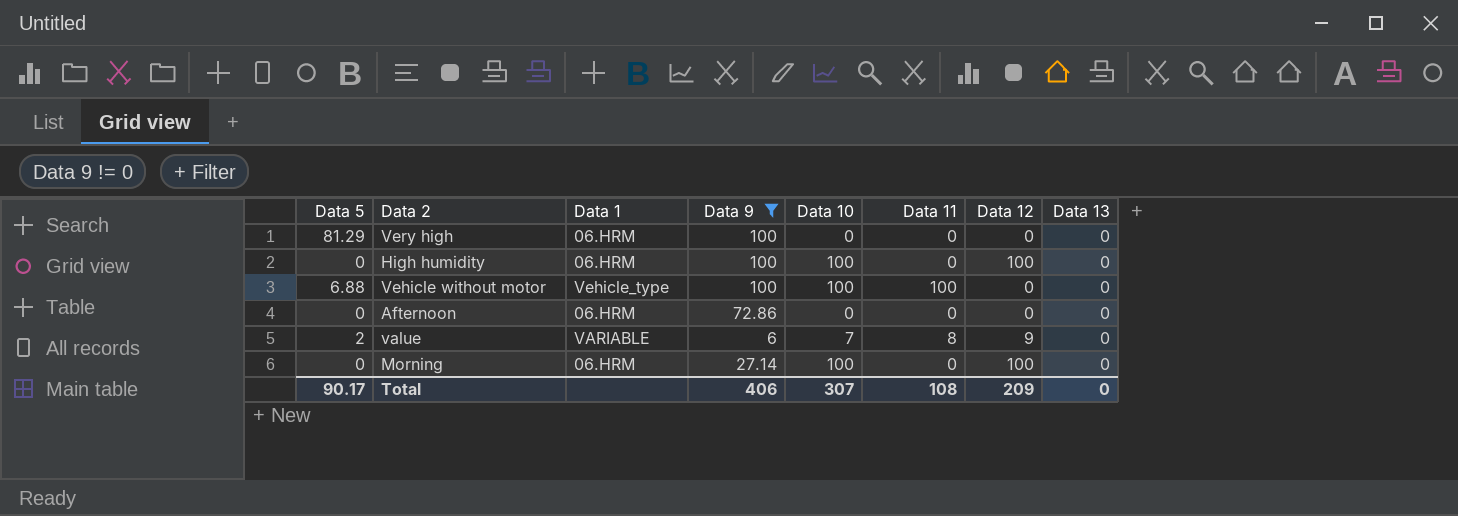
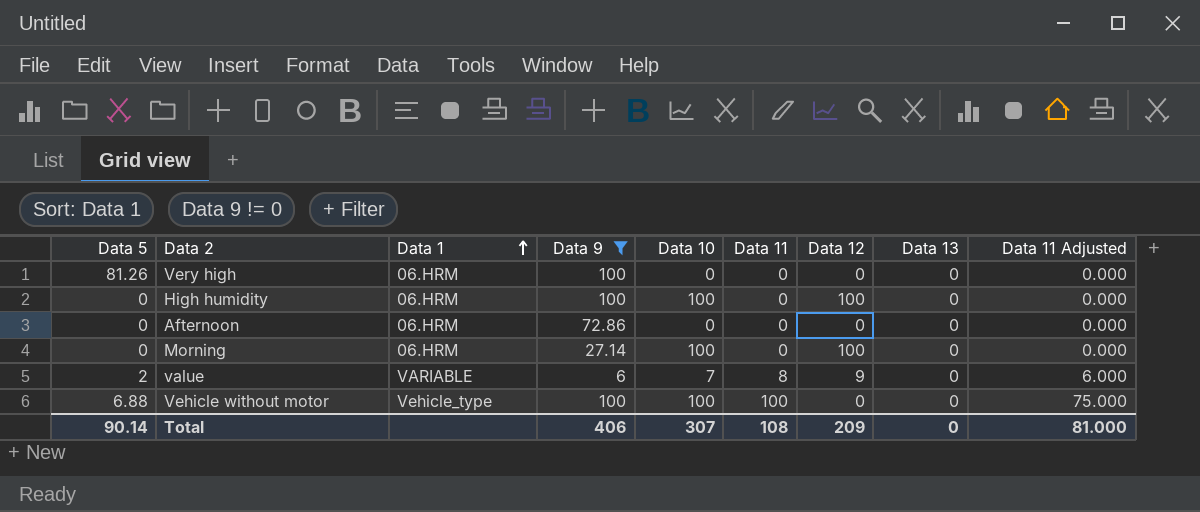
row order: none -> Data 1 ascending
column Data 11 Adjusted | formula: none -> [Data 11] * 0.75
Very high | Data 5: 81.29 -> 81.26
Total | Data 5: 90.17 -> 90.14

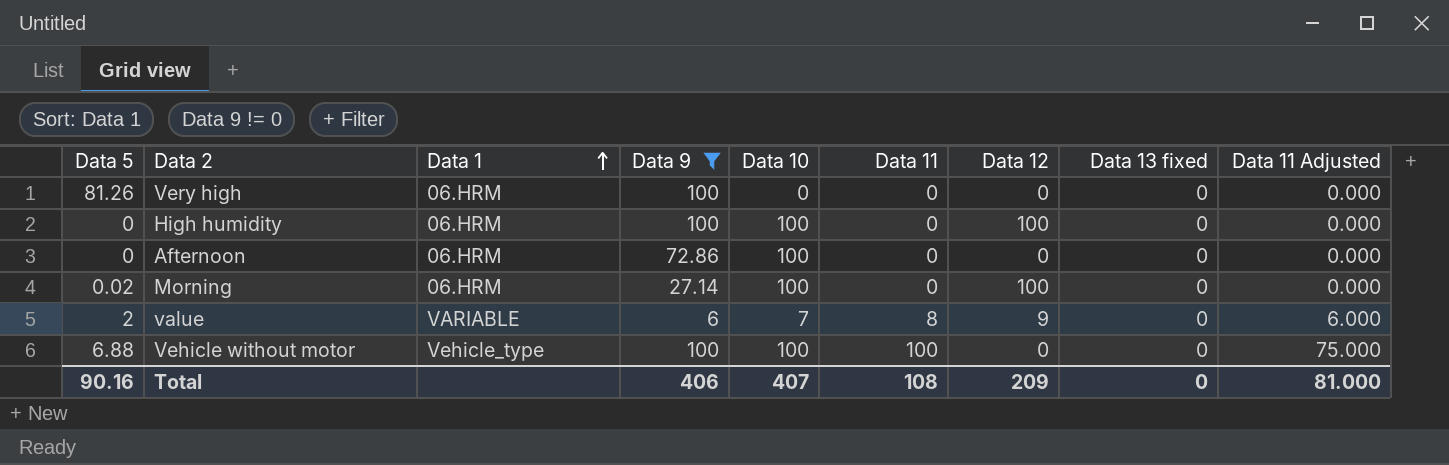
column name: Data 13 -> Data 13 fixed
Afternoon | Data 10: 0 -> 100
Morning | Data 5: 0 -> 0.02
Total | Data 5: 90.14 -> 90.16
Total | Data 10: 307 -> 407

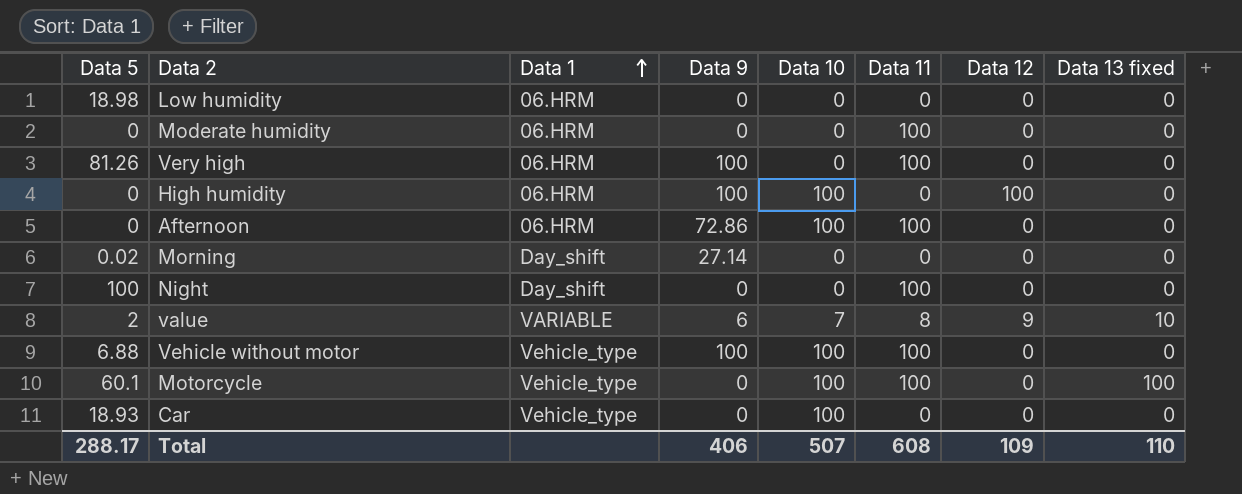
filter: Data 9 != 0 -> none
column Data 11 Adjusted | formula: [Data 11] * 0.75 -> none
Very high | Data 11: 0 -> 100
Afternoon | Data 11: 0 -> 100
Morning | Data 1: 06.HRM -> Day_shift
Morning | Data 10: 100 -> 0
Morning | Data 12: 100 -> 0
value | Data 13 fixed: 0 -> 10
Total | Data 5: 90.16 -> 288.17
Total | Data 10: 407 -> 507
Total | Data 11: 108 -> 608
Total | Data 12: 209 -> 109
Total | Data 13 fixed: 0 -> 110

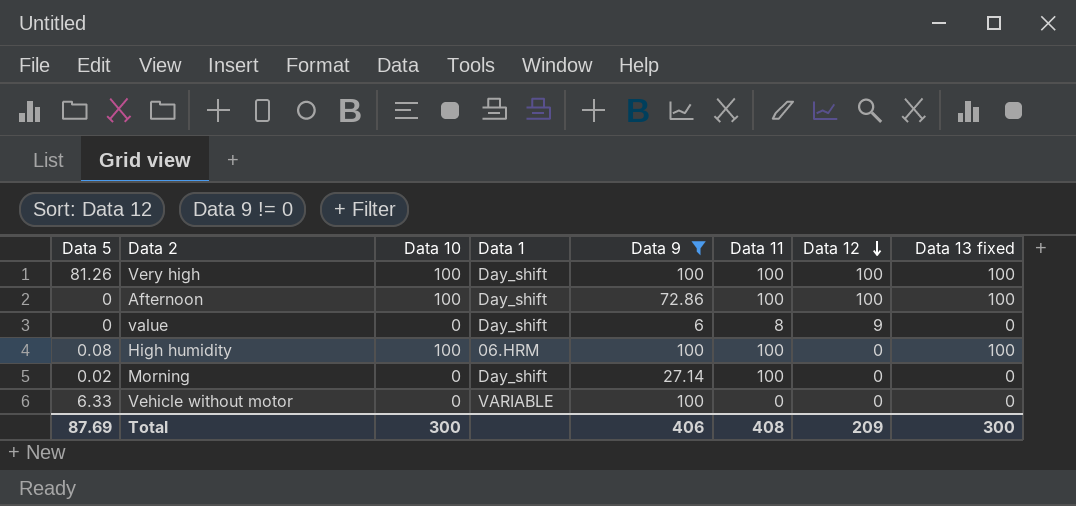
filter: none -> Data 9 != 0
row order: Data 1 ascending -> Data 12 descending
column Data 10 | position: 5 -> 3
Very high | Data 10: 0 -> 100
Very high | Data 1: 06.HRM -> Day_shift
Very high | Data 12: 0 -> 100
Very high | Data 13 fixed: 0 -> 100
Afternoon | Data 1: 06.HRM -> Day_shift
Afternoon | Data 12: 0 -> 100
Afternoon | Data 13 fixed: 0 -> 100
value | Data 5: 2 -> 0
value | Data 10: 7 -> 0
value | Data 1: VARIABLE -> Day_shift
value | Data 13 fixed: 10 -> 0
High humidity | Data 5: 0 -> 0.08
High humidity | Data 11: 0 -> 100
High humidity | Data 12: 100 -> 0
High humidity | Data 13 fixed: 0 -> 100
Morning | Data 11: 0 -> 100
Vehicle without motor | Data 5: 6.88 -> 6.33
Vehicle without motor | Data 10: 100 -> 0
Vehicle without motor | Data 1: Vehicle_type -> VARIABLE
Vehicle without motor | Data 11: 100 -> 0
Total | Data 5: 288.17 -> 87.69
Total | Data 10: 507 -> 300
Total | Data 11: 608 -> 408
Total | Data 12: 109 -> 209
Total | Data 13 fixed: 110 -> 300

